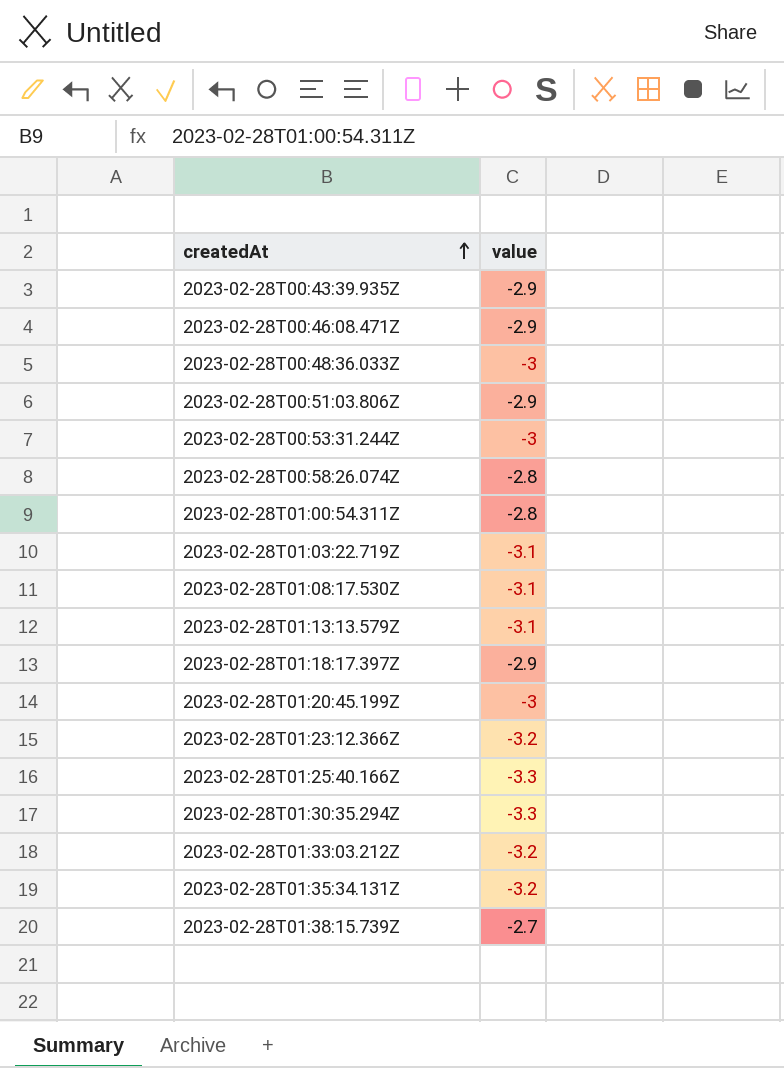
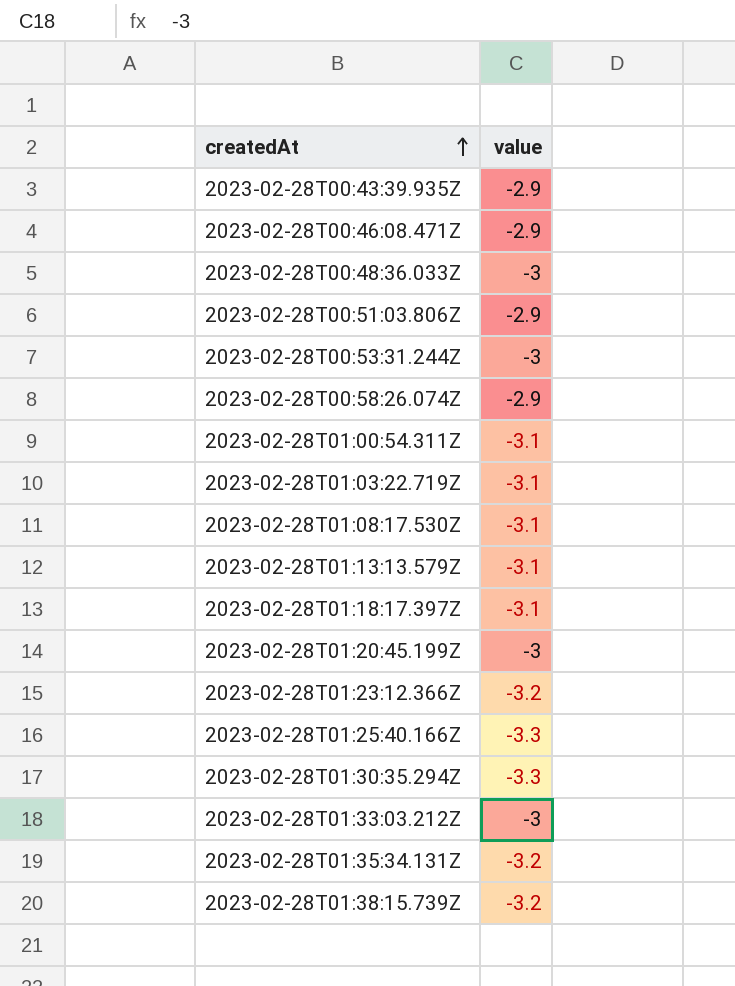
2023-02-28T00:58:26.074Z | value: -2.8 -> -2.9
2023-02-28T01:00:54.311Z | value: -2.8 -> -3.1
2023-02-28T01:18:17.397Z | value: -2.9 -> -3.1
2023-02-28T01:33:03.212Z | value: -3.2 -> -3
2023-02-28T01:38:15.739Z | value: -2.7 -> -3.2

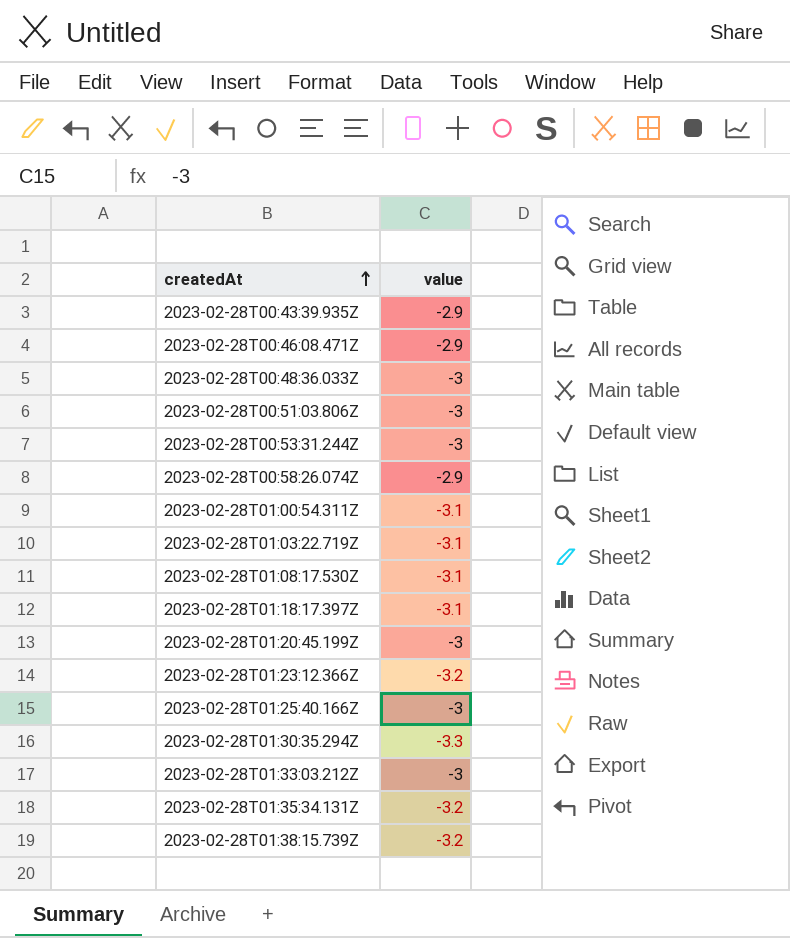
row 2023-02-28T01:13:13.579Z: -3.1 -> none
2023-02-28T00:51:03.806Z | value: -2.9 -> -3
2023-02-28T01:25:40.166Z | value: -3.3 -> -3

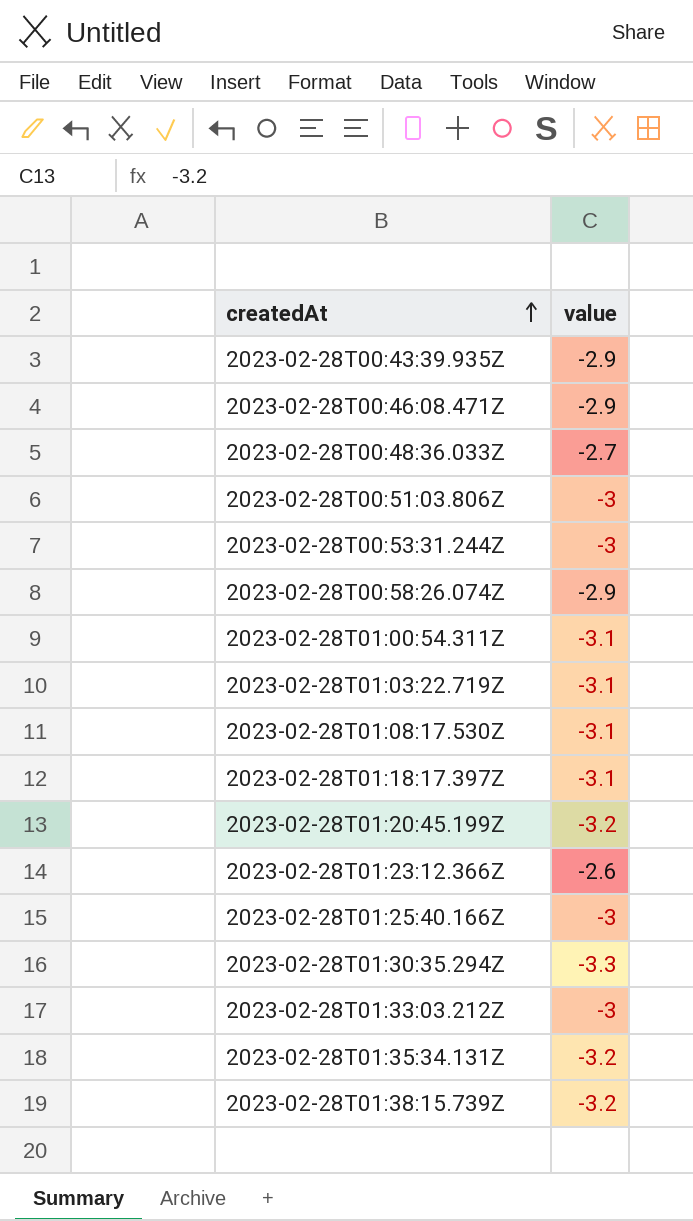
2023-02-28T00:48:36.033Z | value: -3 -> -2.7
2023-02-28T01:20:45.199Z | value: -3 -> -3.2
2023-02-28T01:23:12.366Z | value: -3.2 -> -2.6

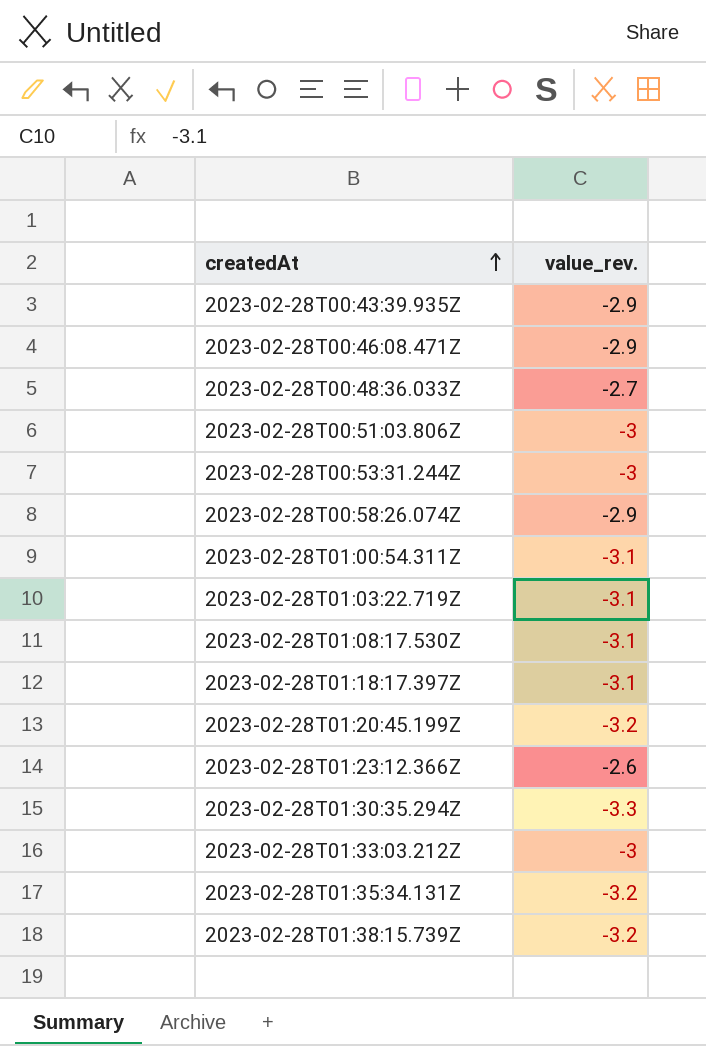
column name: value -> value_rev.
row 2023-02-28T01:25:40.166Z: -3 -> none

